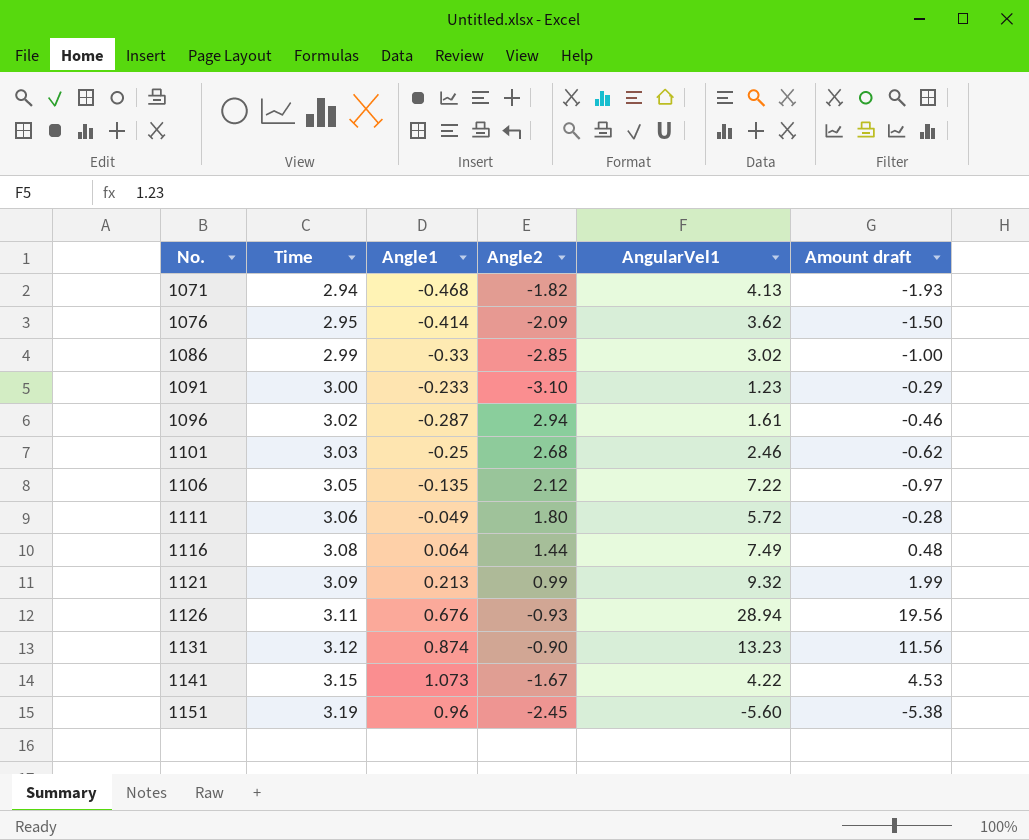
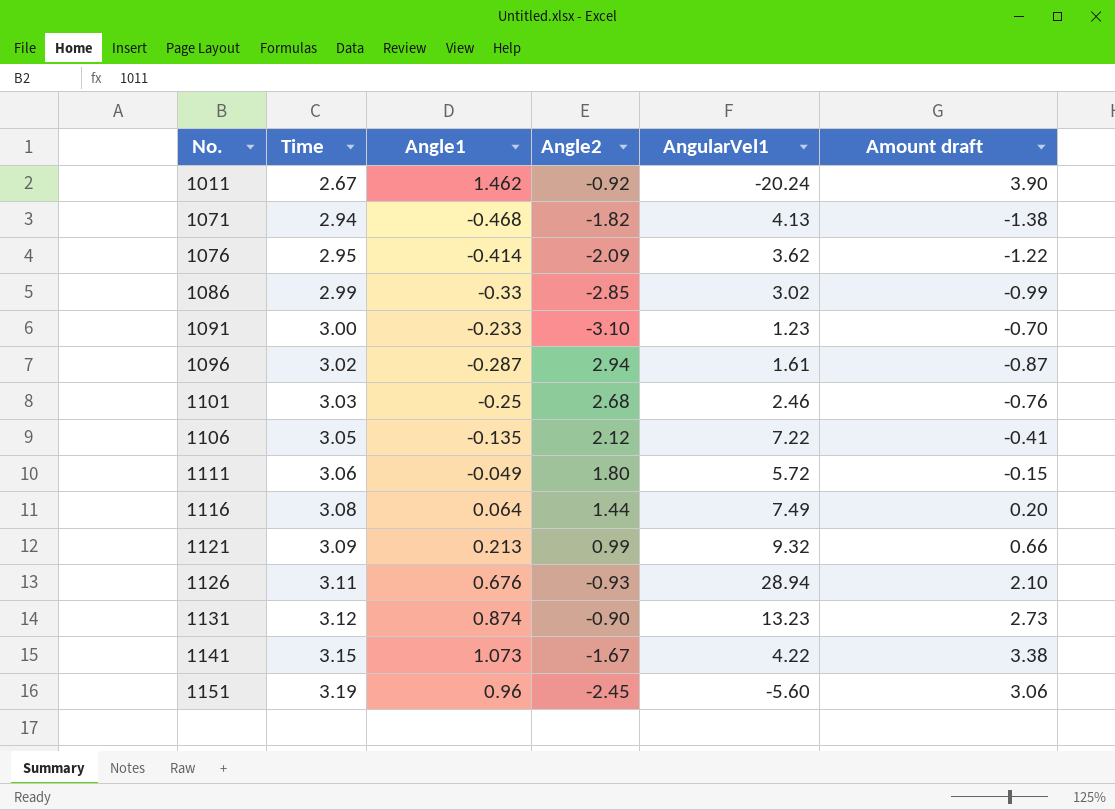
column Amount draft | formula: [Angle1] * [AngularVel1] -> [Time] * [Angle1]
row 1011: none -> 2.67 | 1.462 | -0.92 | -20.24 | 3.90

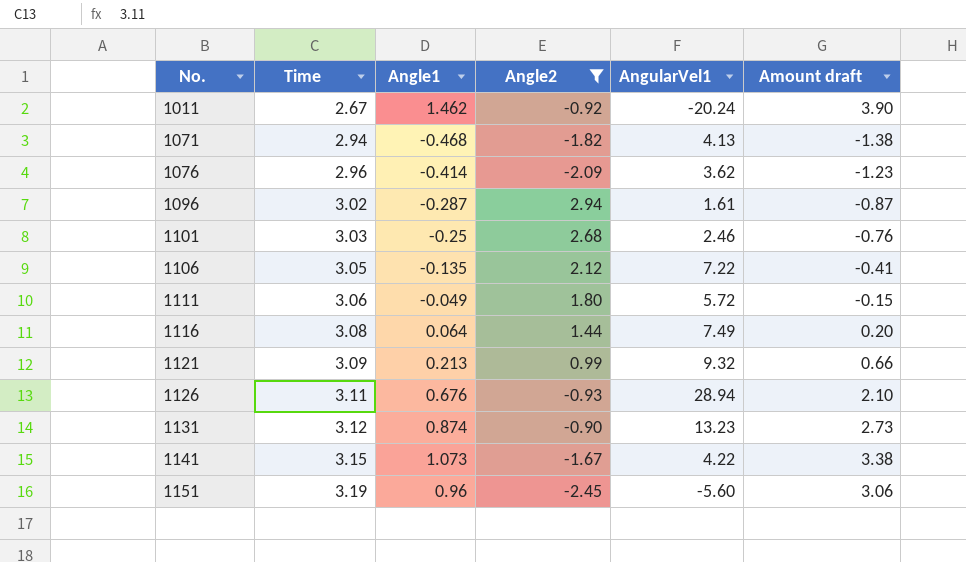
filter: none -> Angle2 >= -2.45
1076 | Time: 2.95 -> 2.96
1076 | Amount draft: -1.22 -> -1.23

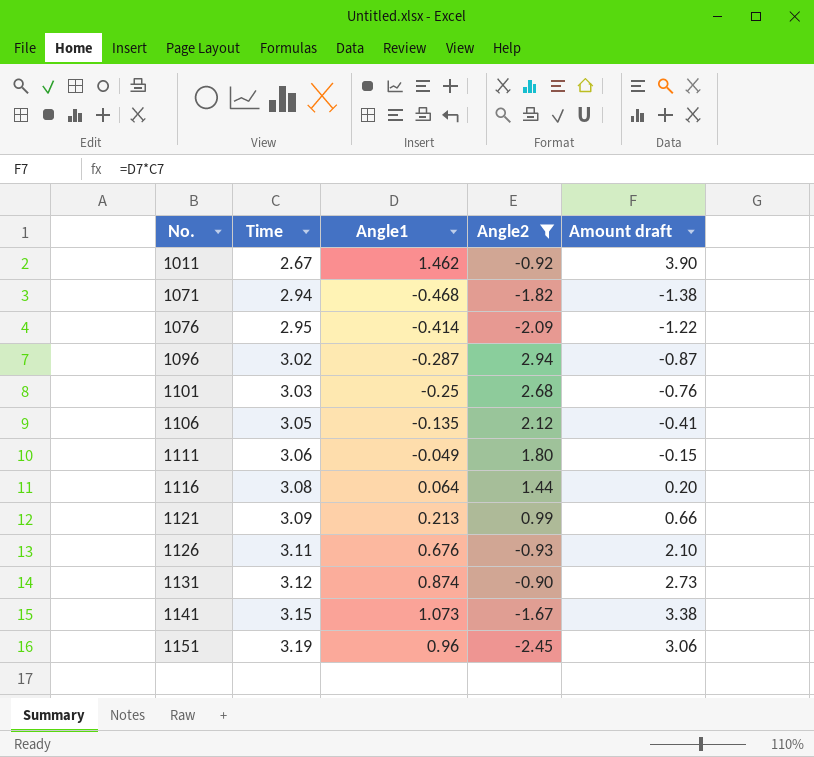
column AngularVel1 | position: 5 -> none
1076 | Time: 2.96 -> 2.95
1076 | Amount draft: -1.23 -> -1.22

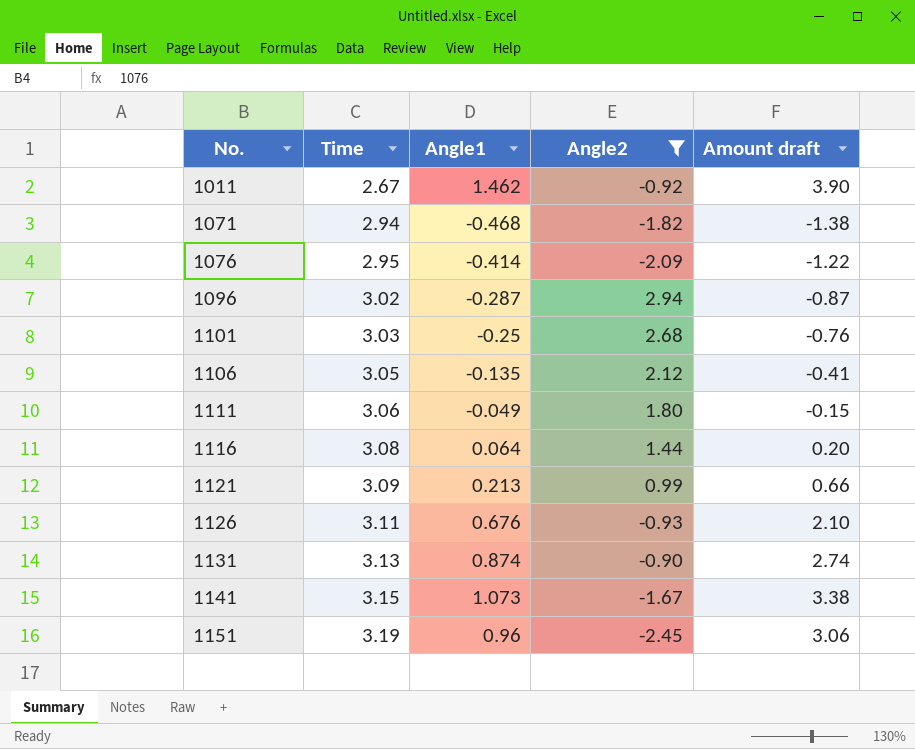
1131 | Time: 3.12 -> 3.13
1131 | Amount draft: 2.73 -> 2.74

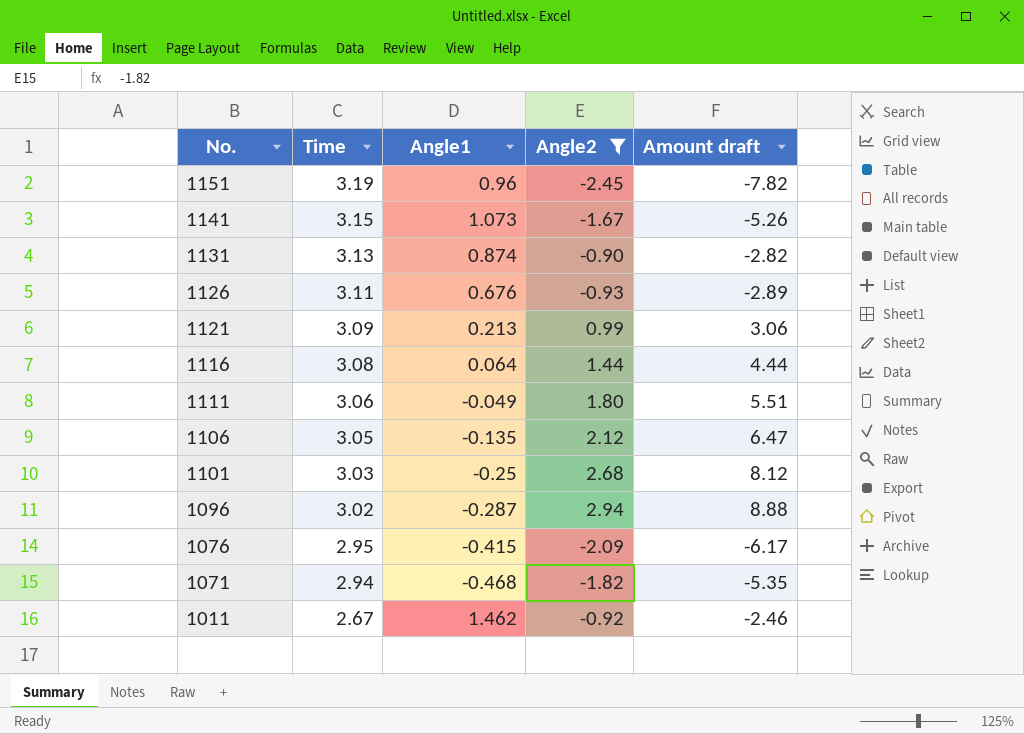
row order: No. ascending -> No. descending
column Amount draft | formula: [Time] * [Angle1] -> [Time] * [Angle2]
1076 | Angle1: -0.414 -> -0.415

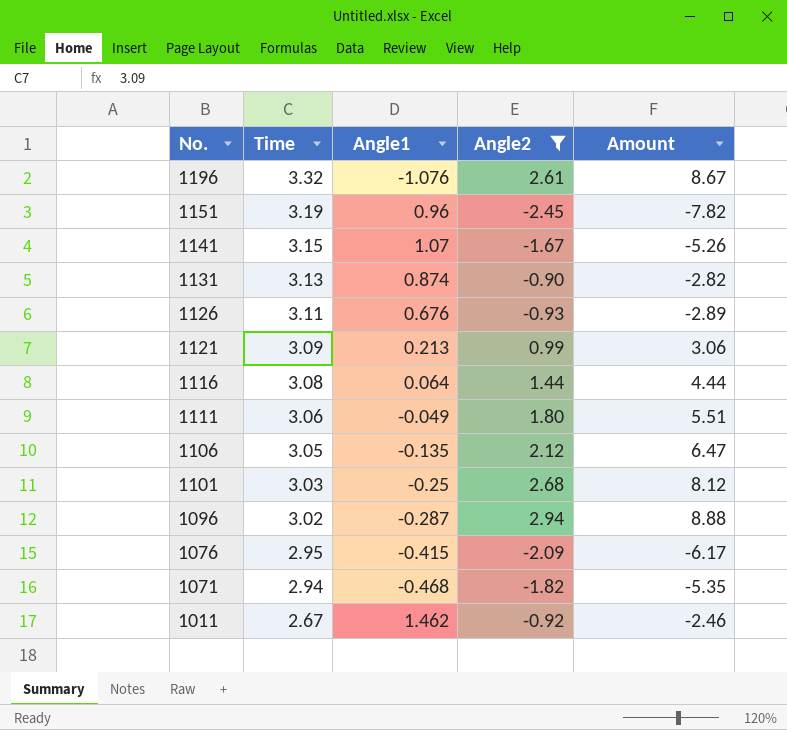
column name: Amount draft -> Amount
row 1196: none -> 3.32 | -1.076 | 2.61 | 8.67
1141 | Angle1: 1.073 -> 1.07

